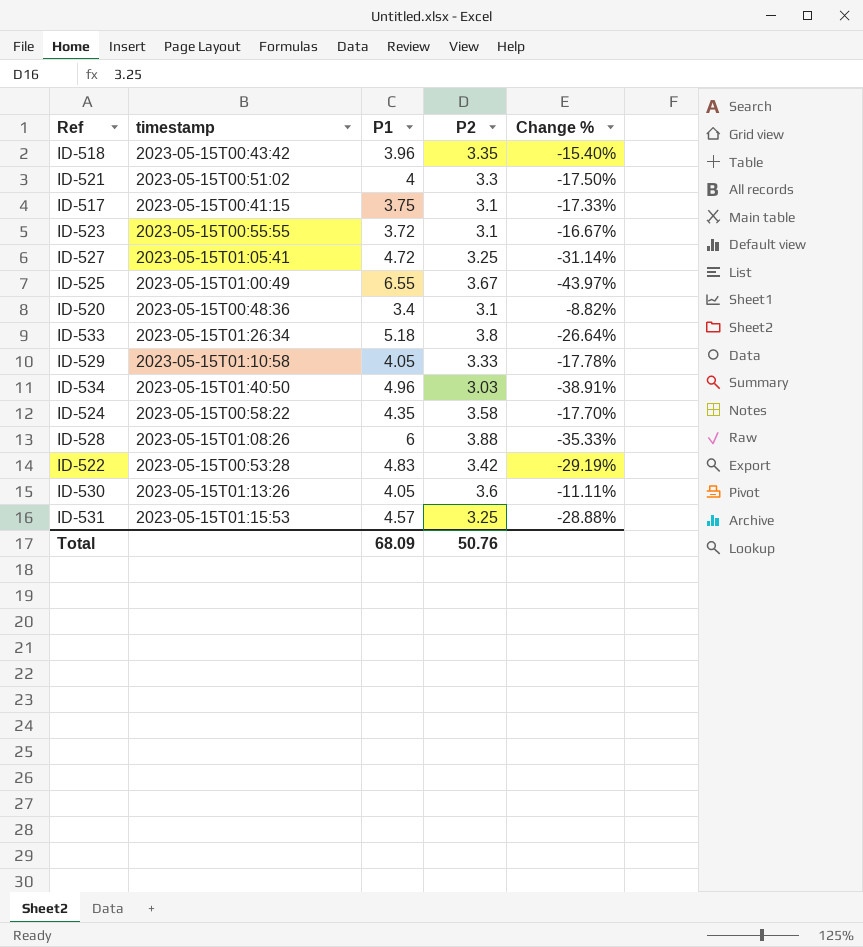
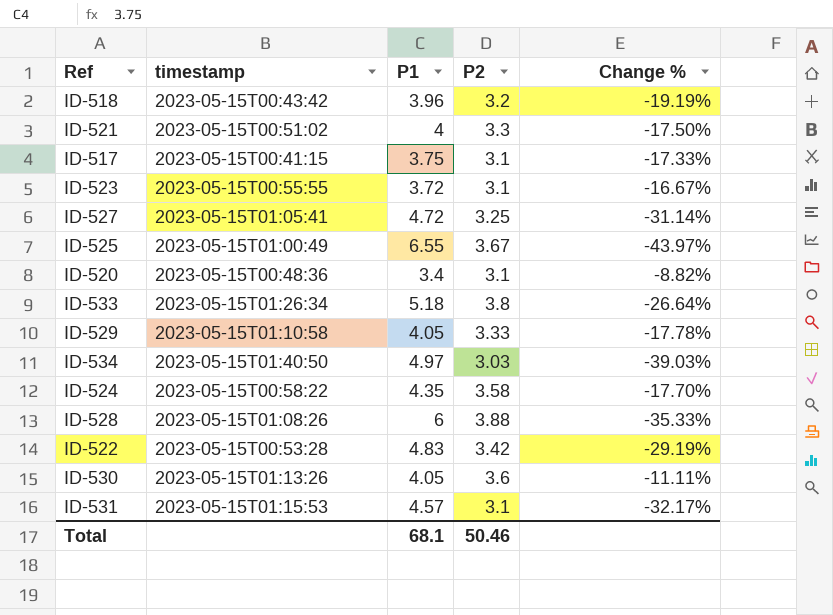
ID-518 | P2: 3.35 -> 3.2
ID-518 | Change %: -15.40% -> -19.19%
ID-534 | P1: 4.96 -> 4.97
ID-534 | Change %: -38.91% -> -39.03%
ID-531 | P2: 3.25 -> 3.1
ID-531 | Change %: -28.88% -> -32.17%
Total | P1: 68.09 -> 68.1
Total | P2: 50.76 -> 50.46

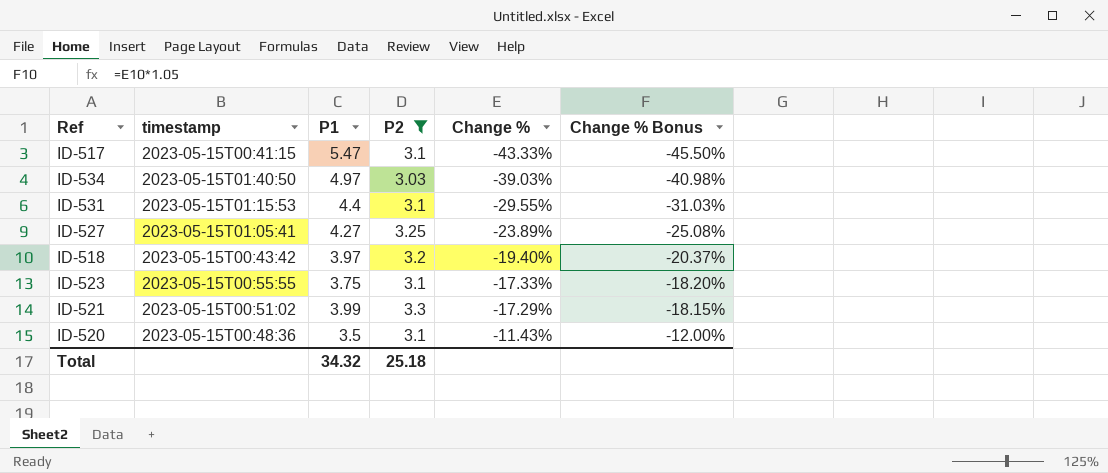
filter: none -> P2 <= 3.3
row order: none -> Change % ascending
column Change % Bonus | formula: none -> [Change %] * 1.05
ID-517 | P1: 3.75 -> 5.47
ID-517 | Change %: -17.33% -> -43.33%
ID-531 | P1: 4.57 -> 4.4
ID-531 | Change %: -32.17% -> -29.55%
ID-527 | P1: 4.72 -> 4.27
ID-527 | Change %: -31.14% -> -23.89%
ID-518 | P1: 3.96 -> 3.97
ID-518 | Change %: -19.19% -> -19.40%
ID-523 | P1: 3.72 -> 3.75
ID-523 | Change %: -16.67% -> -17.33%
ID-521 | P1: 4 -> 3.99
ID-521 | Change %: -17.50% -> -17.29%
ID-520 | P1: 3.4 -> 3.5
ID-520 | Change %: -8.82% -> -11.43%
Total | P1: 68.1 -> 34.32
Total | P2: 50.46 -> 25.18

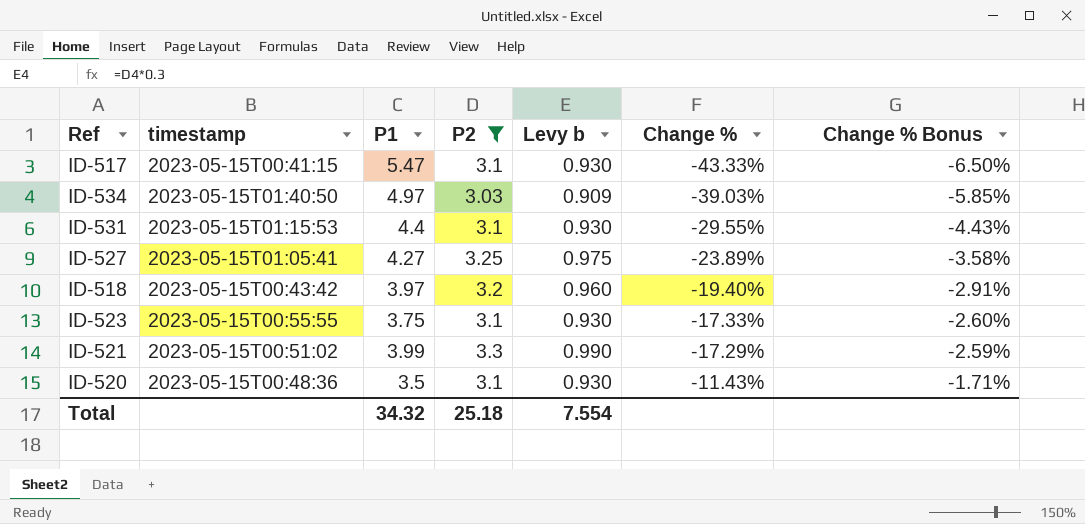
column Levy b | formula: none -> [P2] * 0.3
column Change % Bonus | formula: [Change %] * 1.05 -> [Change %] * 0.15

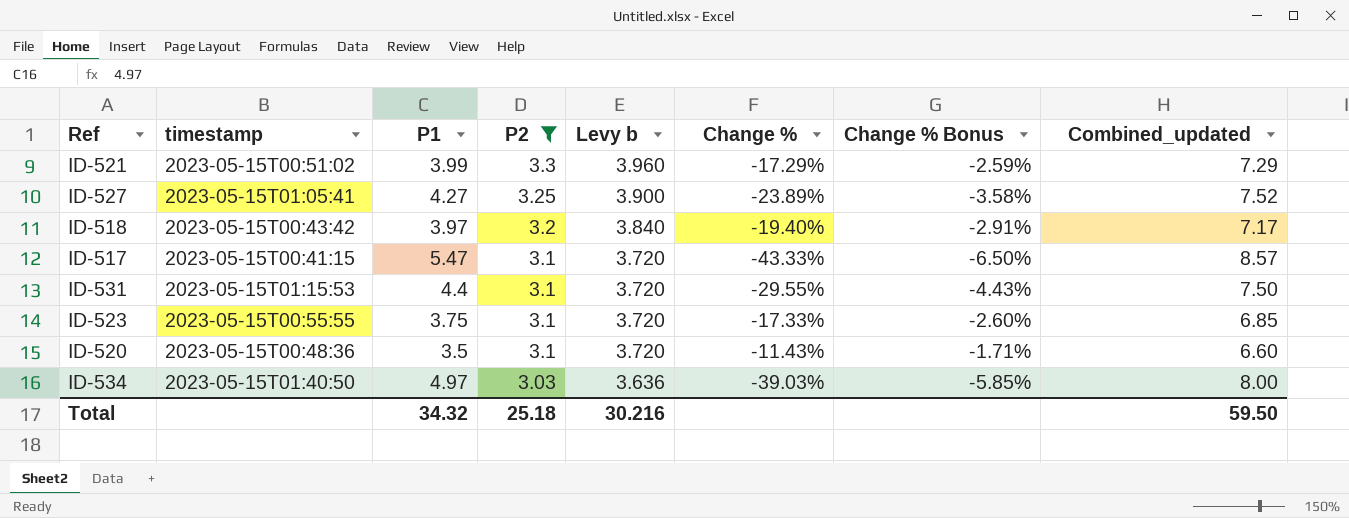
row order: Change % ascending -> P2 descending
column Levy b | formula: [P2] * 0.3 -> [P2] * 1.2
column Combined_updated | formula: none -> [P1] + [P2]
Total | Levy b: 7.554 -> 30.216

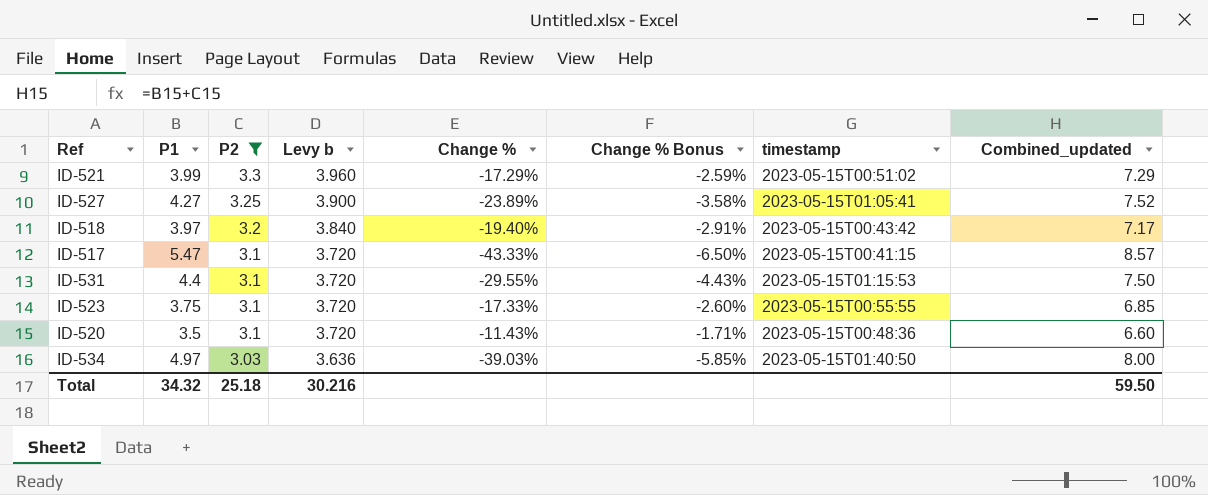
column timestamp | position: 2 -> 7

